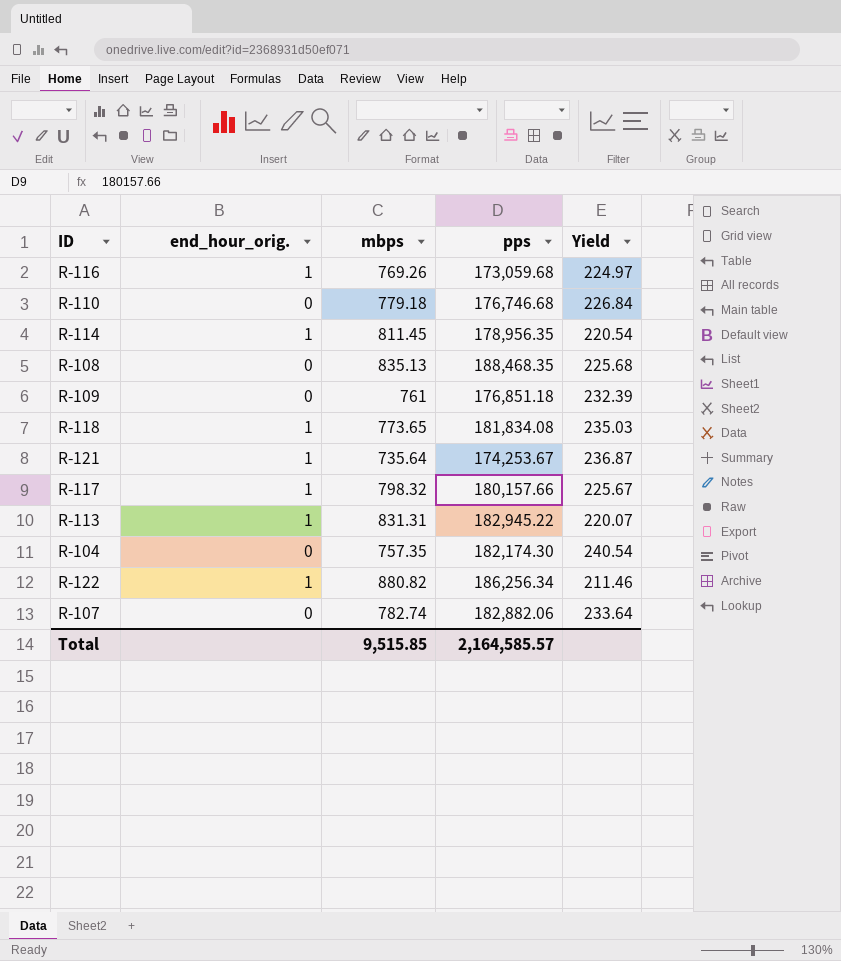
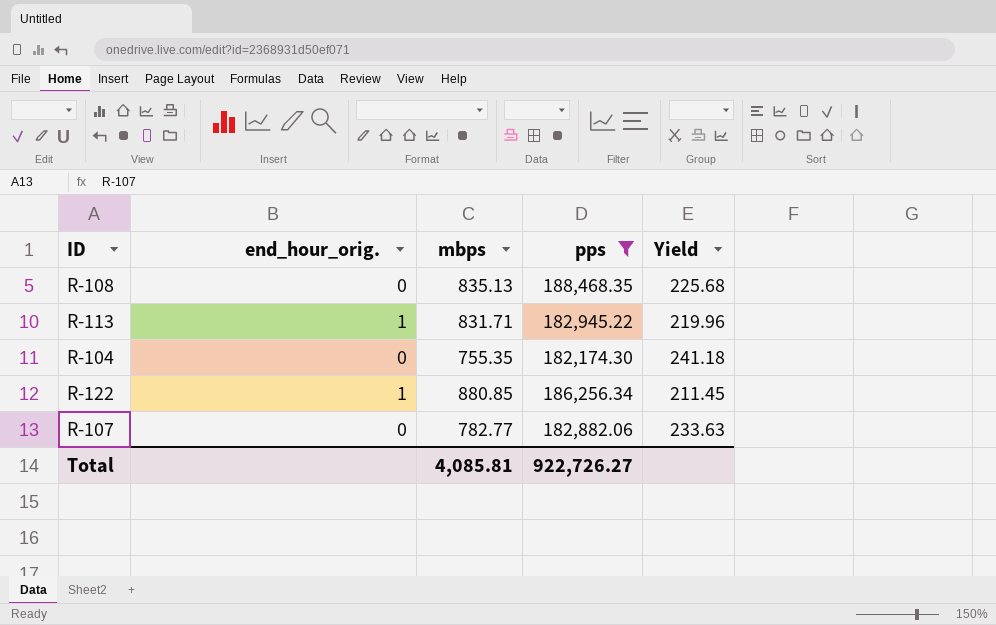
filter: none -> pps >= 182,174.30
R-113 | mbps: 831.31 -> 831.71
R-113 | Yield: 220.07 -> 219.96
R-104 | mbps: 757.35 -> 755.35
R-104 | Yield: 240.54 -> 241.18
R-122 | mbps: 880.82 -> 880.85
R-122 | Yield: 211.46 -> 211.45
R-107 | mbps: 782.74 -> 782.77
R-107 | Yield: 233.64 -> 233.63
Total | mbps: 9,515.85 -> 4,085.81
Total | pps: 2,164,585.57 -> 922,726.27

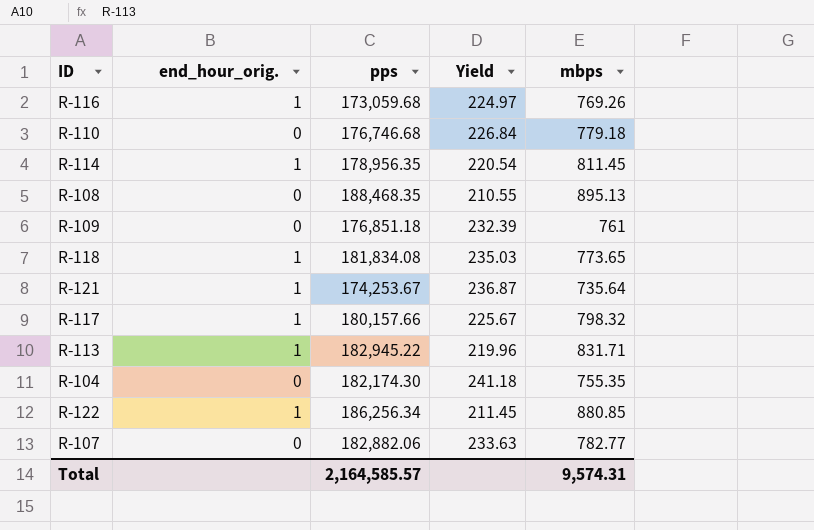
filter: pps >= 182,174.30 -> none
column mbps | position: 3 -> 5
R-108 | Yield: 225.68 -> 210.55
R-108 | mbps: 835.13 -> 895.13
Total | pps: 922,726.27 -> 2,164,585.57
Total | mbps: 4,085.81 -> 9,574.31

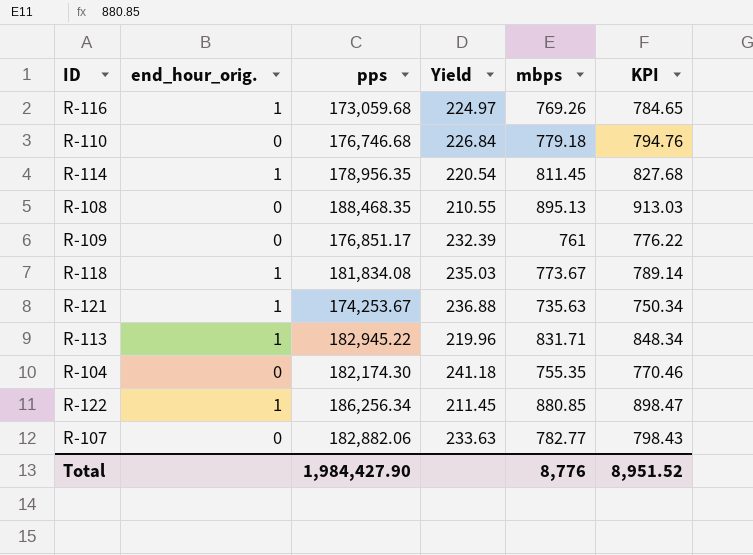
column KPI | formula: none -> [mbps] * 1.02
row R-117: 1 | 180,157.66 | 225.67 | 798.32 -> none
R-109 | pps: 176,851.18 -> 176,851.17
R-118 | mbps: 773.65 -> 773.67
R-121 | Yield: 236.87 -> 236.88
R-121 | mbps: 735.64 -> 735.63
Total | pps: 2,164,585.57 -> 1,984,427.90
Total | mbps: 9,574.31 -> 8,776

